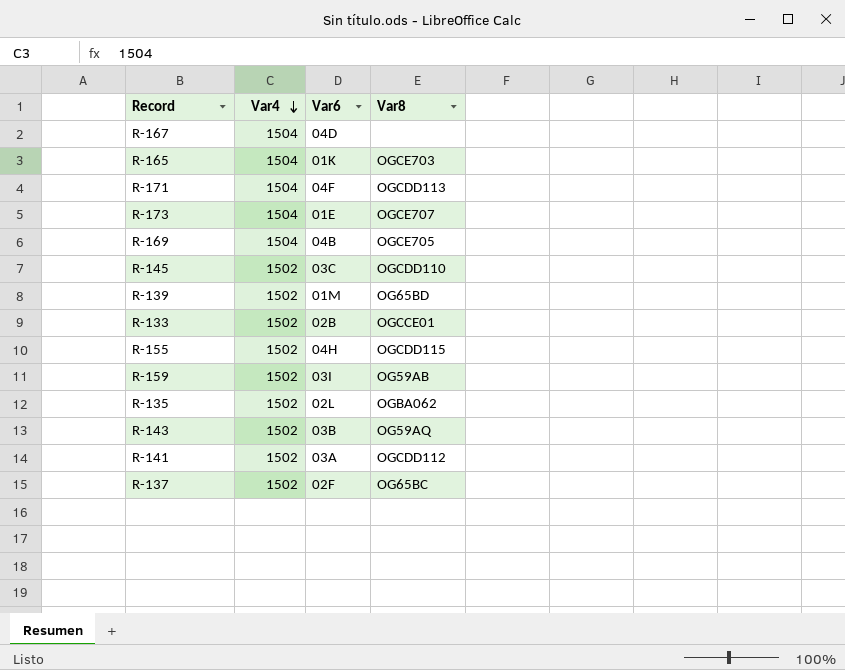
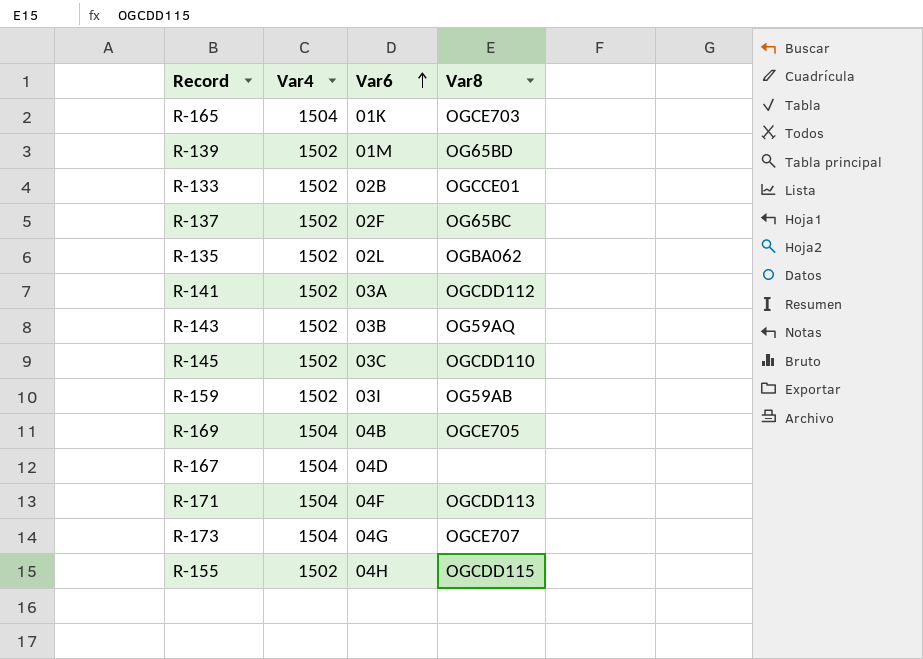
row order: Var4 descending -> Var6 ascending
R-173 | Var6: 01E -> 04G

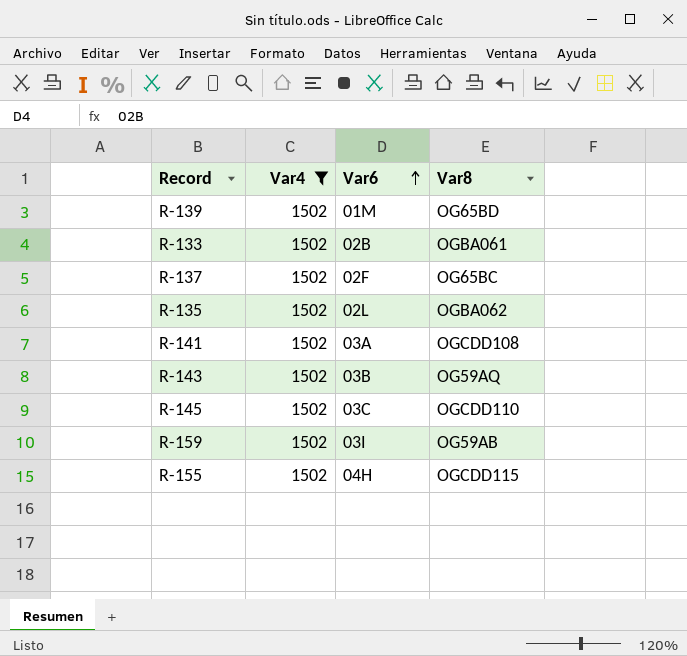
filter: none -> Var4 = 1502
R-133 | Var8: OGCCE01 -> OGBA061
R-141 | Var8: OGCDD112 -> OGCDD108

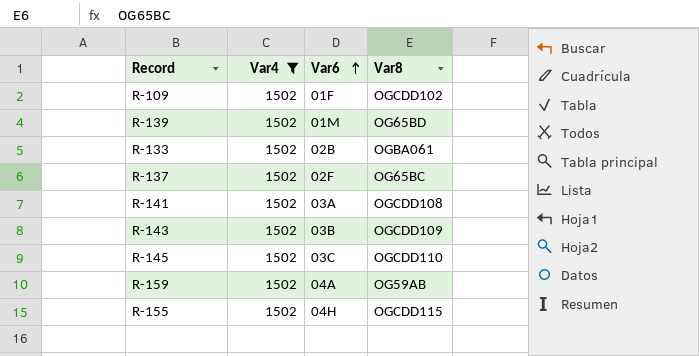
row R-135: 1502 | 02L | OGBA062 -> none
row R-109: none -> 1502 | 01F | OGCDD102
R-143 | Var8: OG59AQ -> OGCDD109
R-159 | Var6: 03I -> 04A

